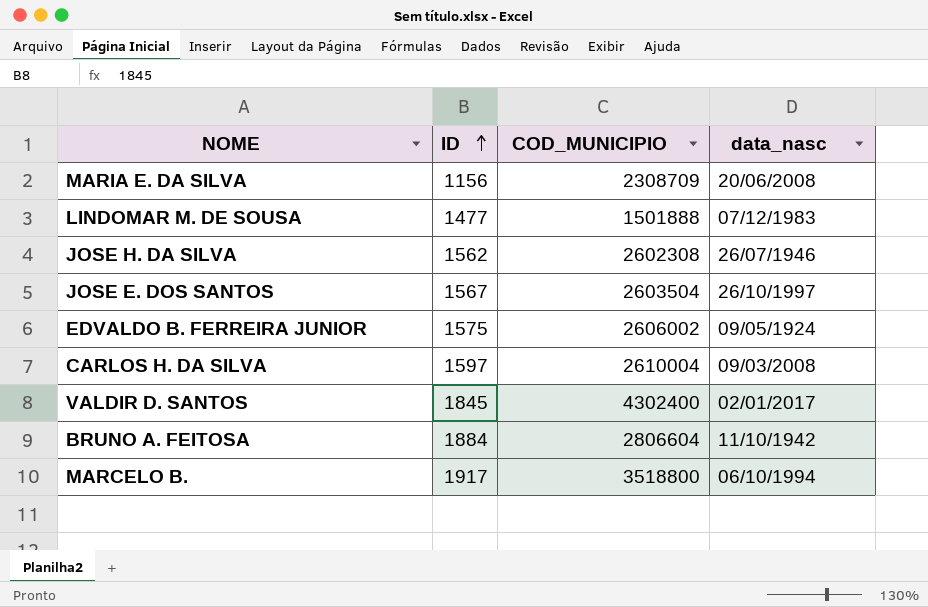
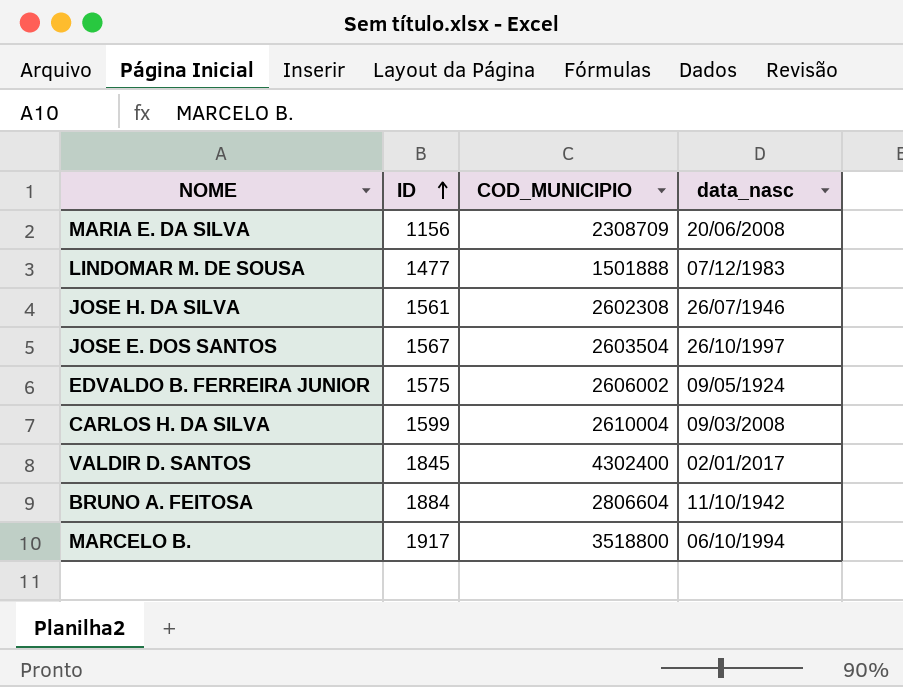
JOSE H. DA SILVA | ID: 1562 -> 1561
CARLOS H. DA SILVA | ID: 1597 -> 1599

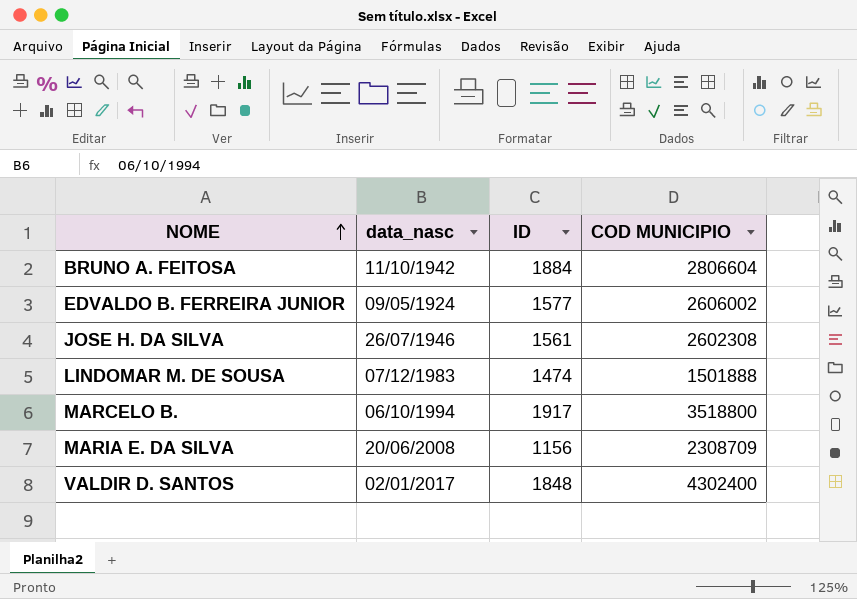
row order: ID ascending -> NOME ascending
column data_nasc | position: 4 -> 2
column name: COD_MUNICIPIO -> COD MUNICIPIO
row JOSE E. DOS SANTOS: 1567 | 2603504 | 26/10/1997 -> none
row CARLOS H. DA SILVA: 1599 | 2610004 | 09/03/2008 -> none
EDVALDO B. FERREIRA JUNIOR | ID: 1575 -> 1577
LINDOMAR M. DE SOUSA | ID: 1477 -> 1474
VALDIR D. SANTOS | ID: 1845 -> 1848

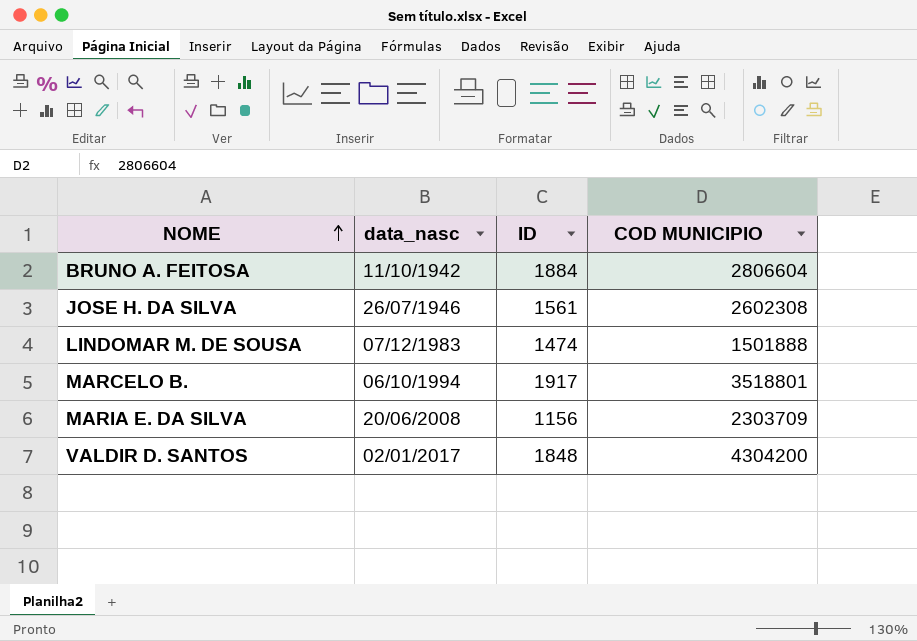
row EDVALDO B. FERREIRA JUNIOR: 09/05/1924 | 1577 | 2606002 -> none
MARCELO B. | COD MUNICIPIO: 3518800 -> 3518801
MARIA E. DA SILVA | COD MUNICIPIO: 2308709 -> 2303709
VALDIR D. SANTOS | COD MUNICIPIO: 4302400 -> 4304200

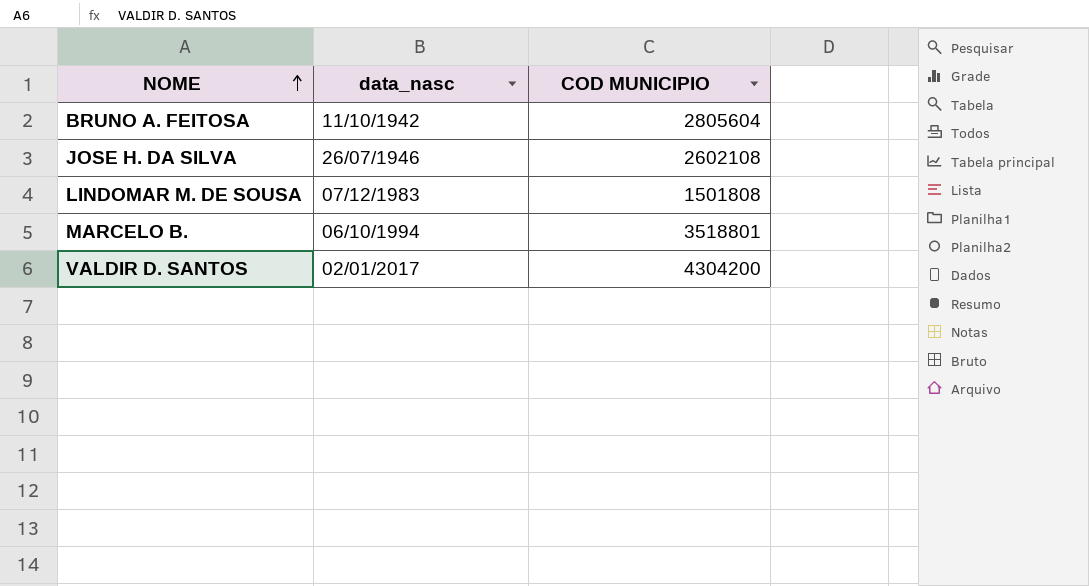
column ID | position: 3 -> none
row MARIA E. DA SILVA: 20/06/2008 | 1156 | 2303709 -> none
BRUNO A. FEITOSA | COD MUNICIPIO: 2806604 -> 2805604
JOSE H. DA SILVA | COD MUNICIPIO: 2602308 -> 2602108
LINDOMAR M. DE SOUSA | COD MUNICIPIO: 1501888 -> 1501808

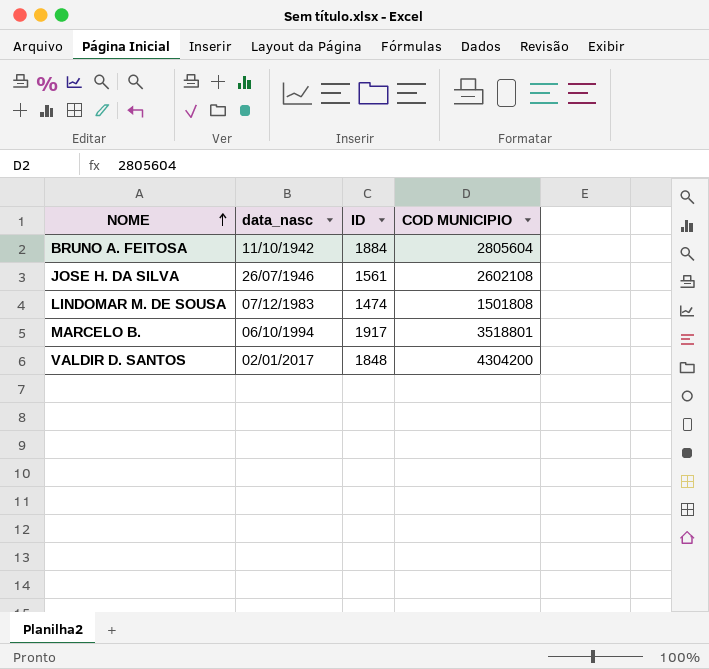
column ID | position: none -> 3

